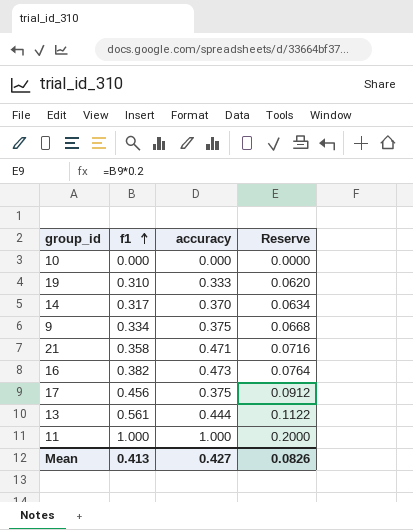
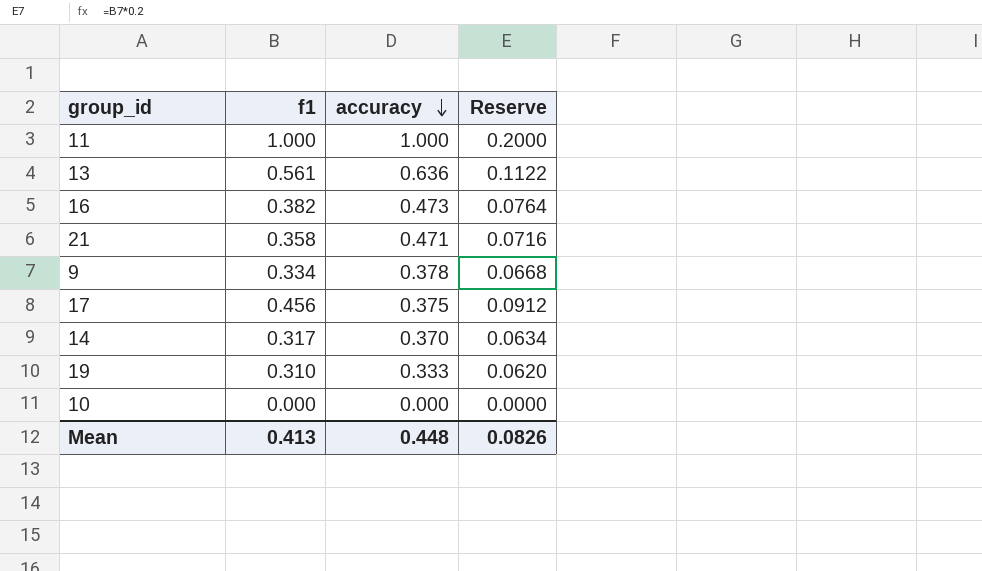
row order: f1 ascending -> accuracy descending
13 | accuracy: 0.444 -> 0.636
9 | accuracy: 0.375 -> 0.378
Mean | accuracy: 0.427 -> 0.448

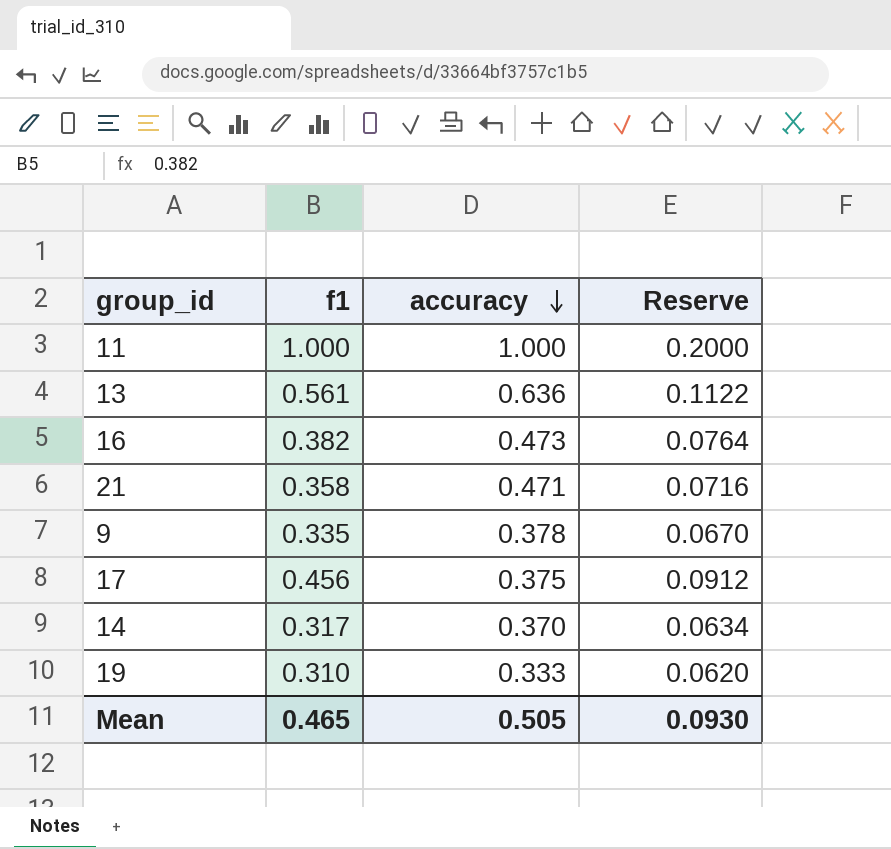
row 10: 0.000 | 0.000 | 0.0000 -> none
9 | f1: 0.334 -> 0.335
9 | Reserve: 0.0668 -> 0.0670
Mean | f1: 0.413 -> 0.465
Mean | accuracy: 0.448 -> 0.505
Mean | Reserve: 0.0826 -> 0.0930

